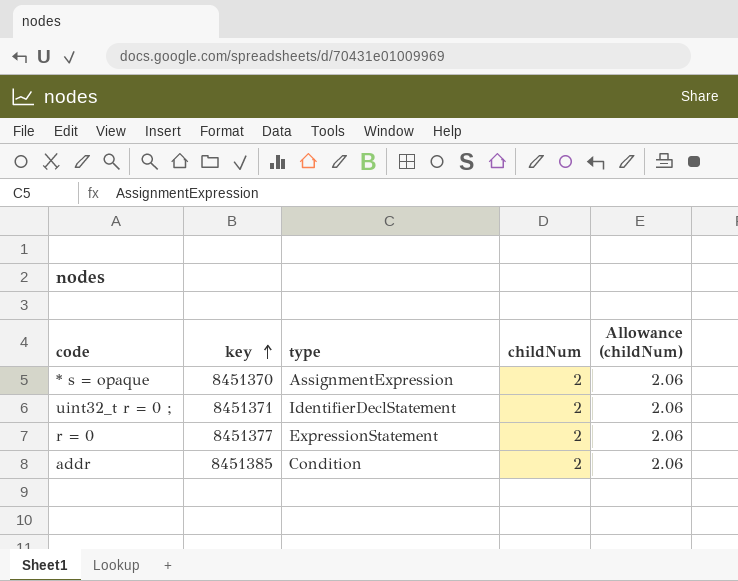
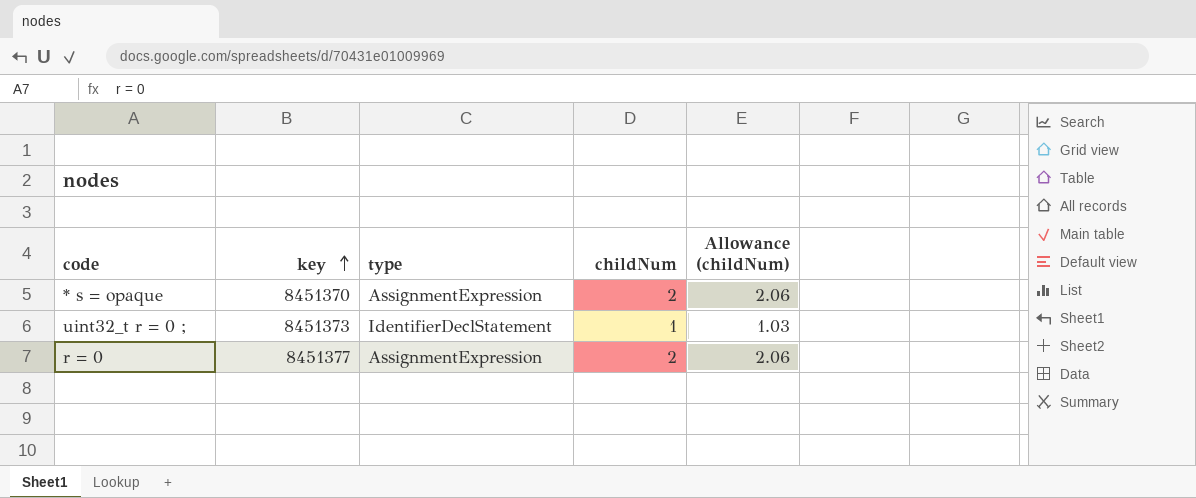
row addr: 8451385 | Condition | 2 | 2.06 -> none
uint32_t r = 0 ; | key: 8451371 -> 8451373
uint32_t r = 0 ; | childNum: 2 -> 1
uint32_t r = 0 ; | Allowance (childNum): 2.06 -> 1.03
r = 0 | type: ExpressionStatement -> AssignmentExpression

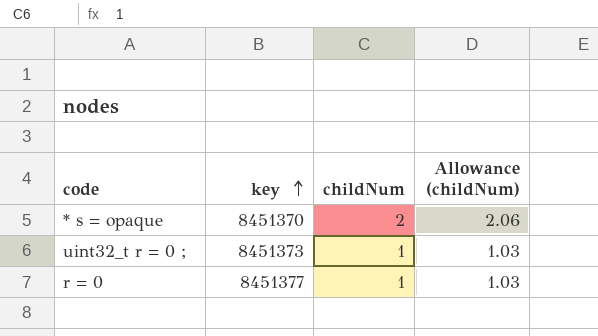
column type | position: 3 -> none
r = 0 | childNum: 2 -> 1
r = 0 | Allowance (childNum): 2.06 -> 1.03

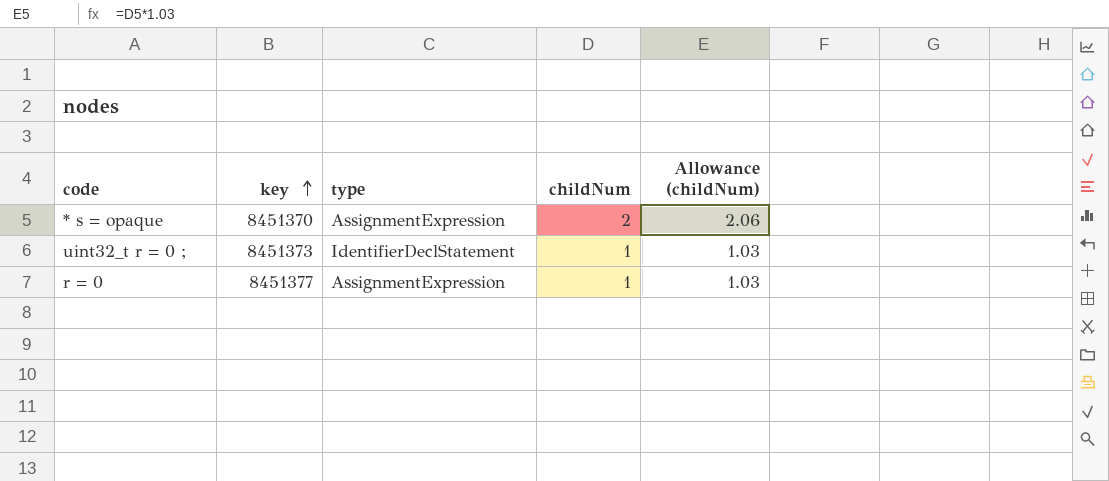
column type | position: none -> 3

